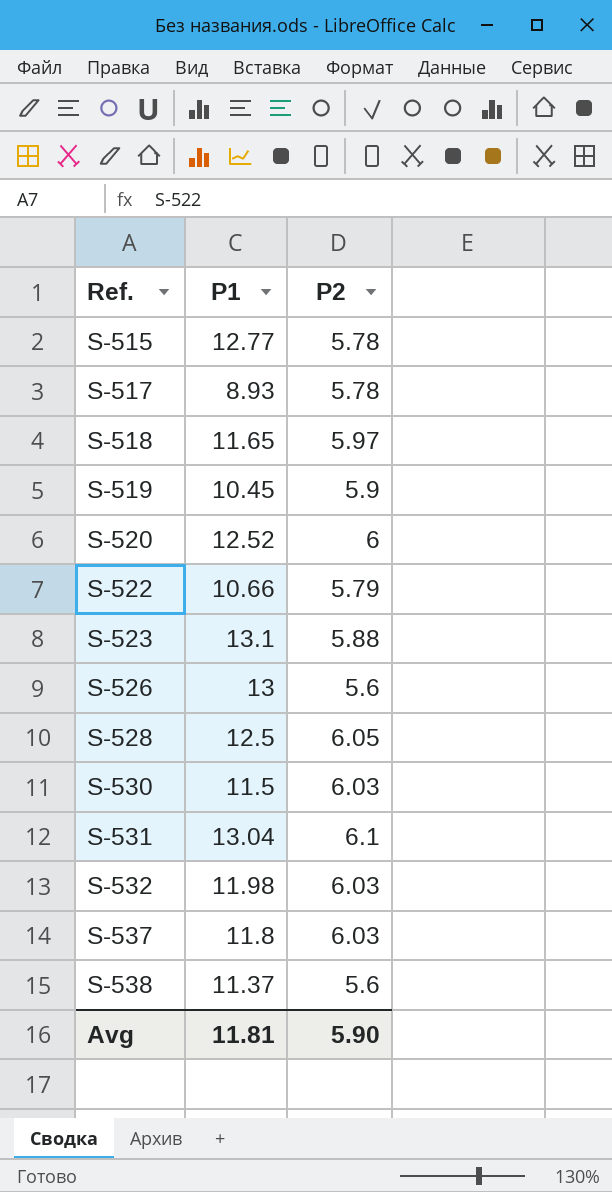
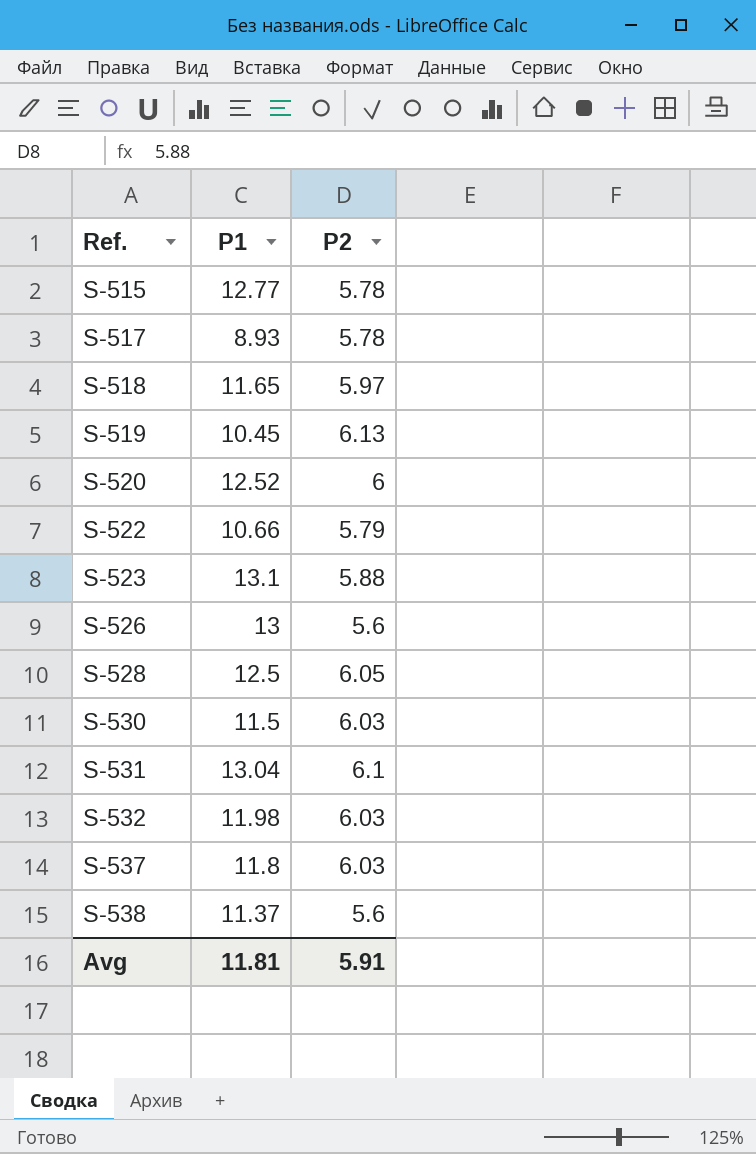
S-519 | P2: 5.9 -> 6.13
Avg | P2: 5.90 -> 5.91

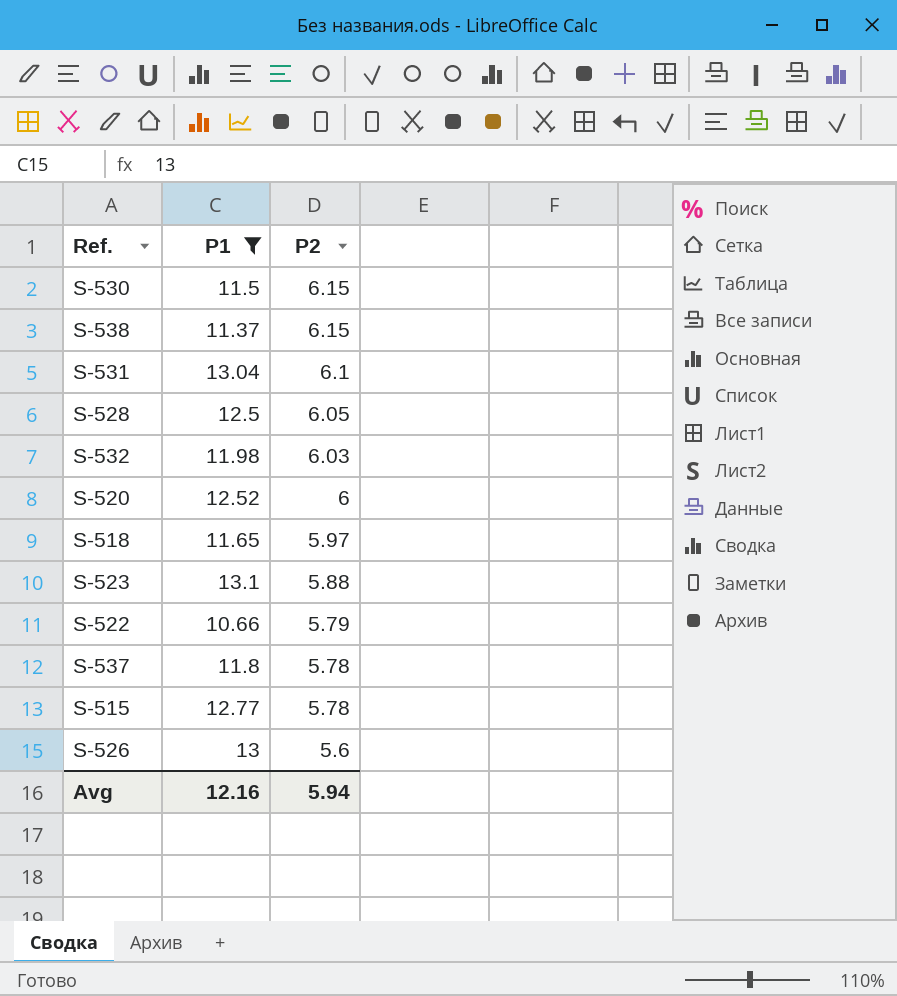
filter: none -> P1 >= 10.66
row order: Ref. ascending -> P2 descending
S-530 | P2: 6.03 -> 6.15
S-538 | P2: 5.6 -> 6.15
S-537 | P2: 6.03 -> 5.78
Avg | P1: 11.81 -> 12.16
Avg | P2: 5.91 -> 5.94

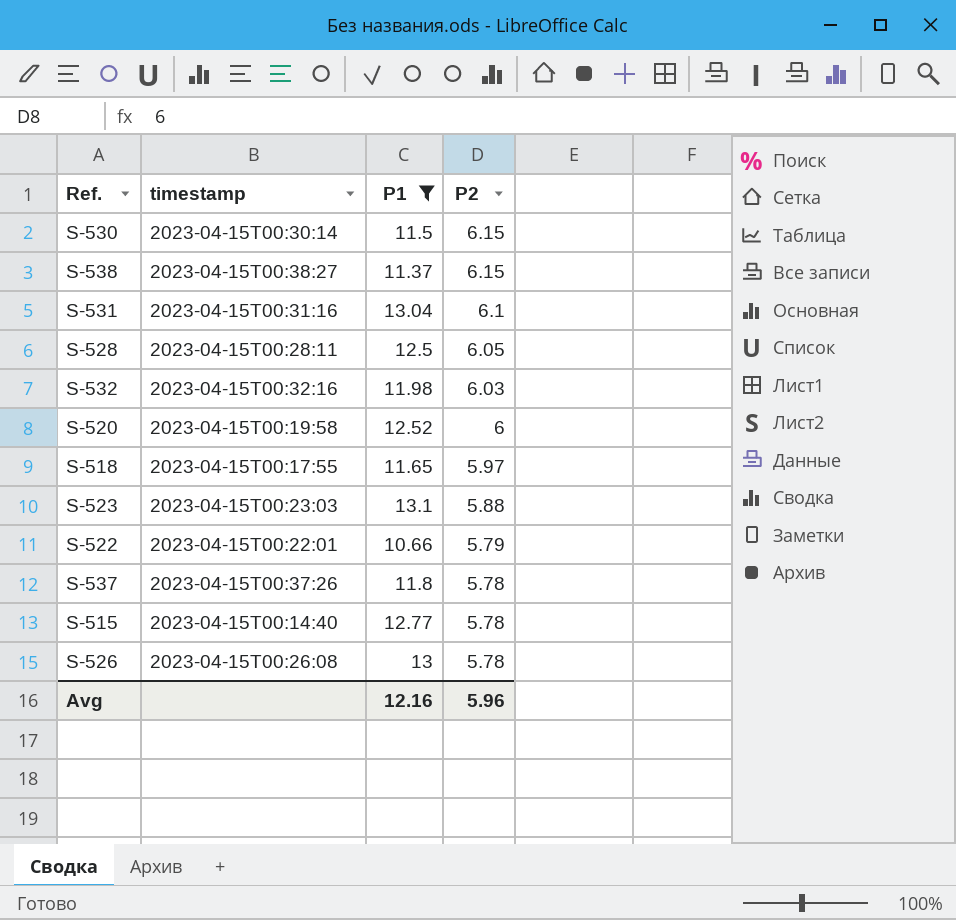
column timestamp | position: none -> 2
S-526 | P2: 5.6 -> 5.78
Avg | P2: 5.94 -> 5.96

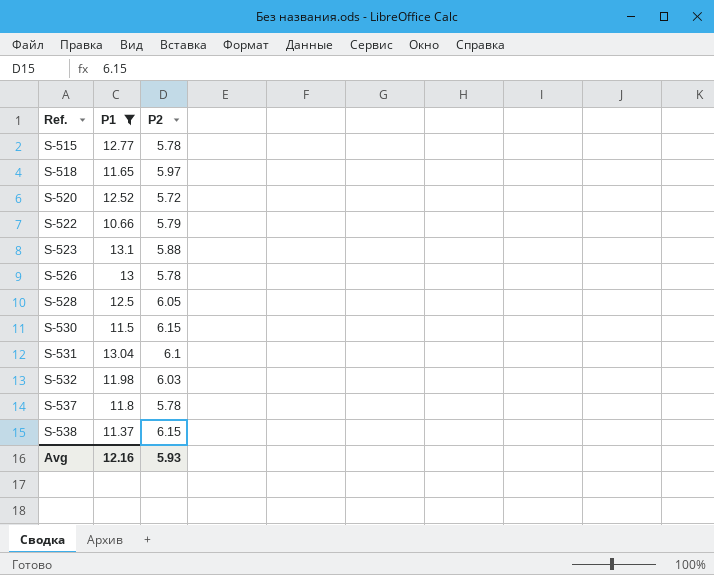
row order: P2 descending -> Ref. ascending
column timestamp | position: 2 -> none
S-520 | P2: 6 -> 5.72
Avg | P2: 5.96 -> 5.93

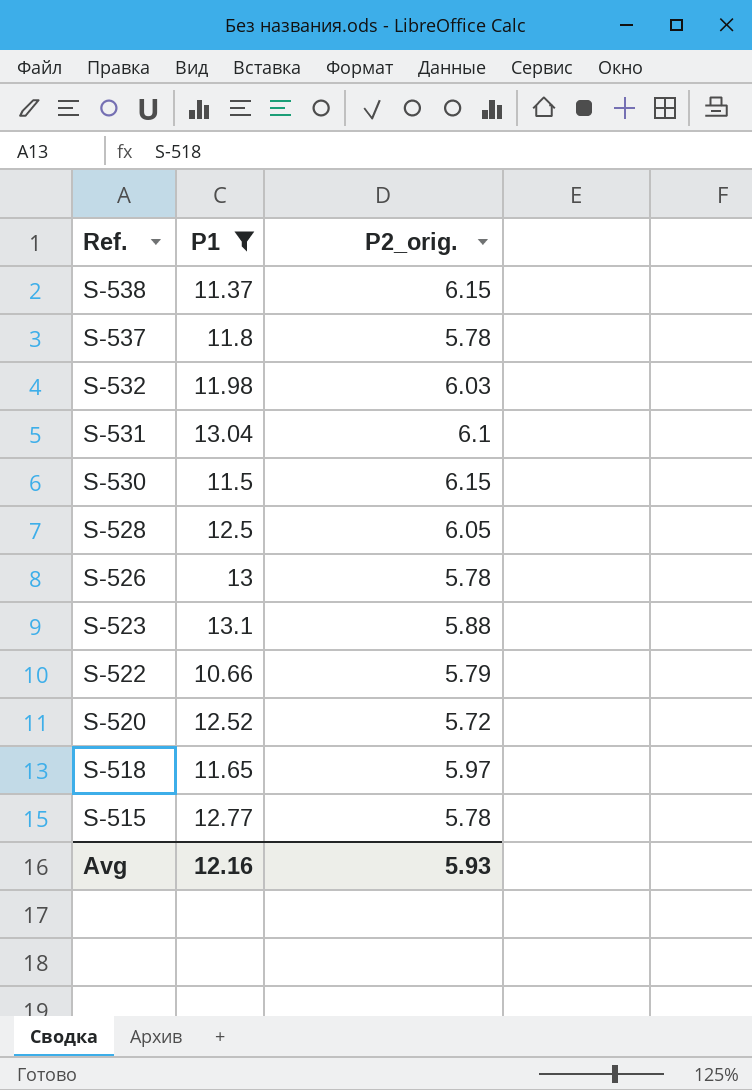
row order: Ref. ascending -> Ref. descending
column name: P2 -> P2_orig.

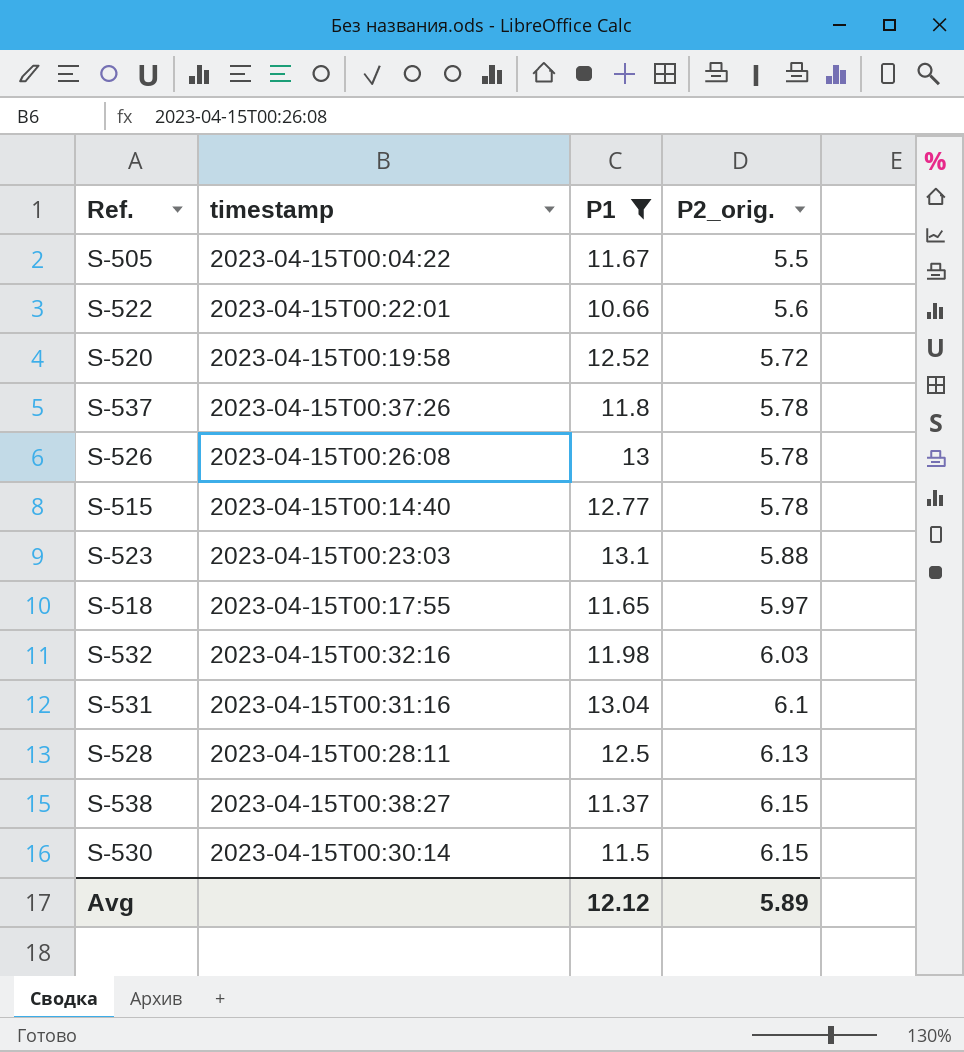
row order: Ref. descending -> P2_orig. ascending
column timestamp | position: none -> 2
row S-505: none -> 2023-04-15T00:04:22 | 11.67 | 5.5
S-522 | P2_orig.: 5.79 -> 5.6
S-528 | P2_orig.: 6.05 -> 6.13
Avg | P1: 12.16 -> 12.12
Avg | P2_orig.: 5.93 -> 5.89

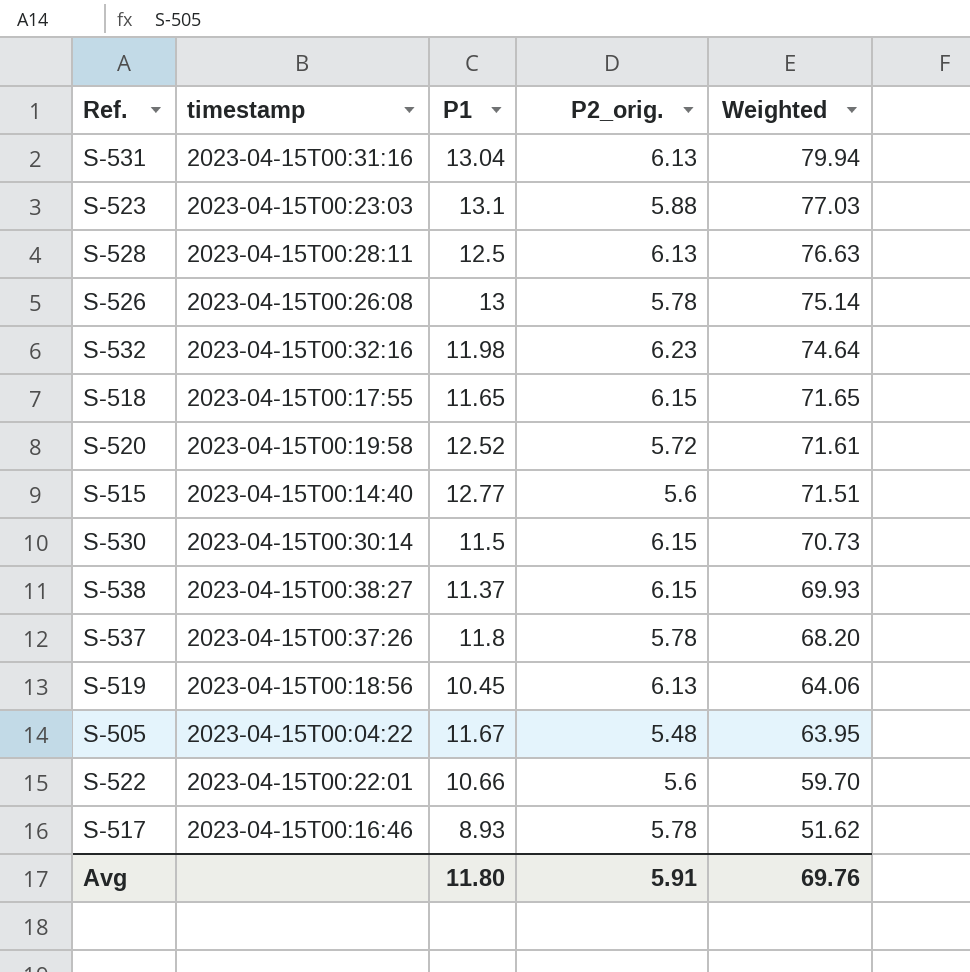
filter: P1 >= 10.66 -> none
row order: P2_orig. ascending -> Weighted descending
column Weighted | formula: none -> [P1] * [P2_orig.]
S-531 | P2_orig.: 6.1 -> 6.13
S-532 | P2_orig.: 6.03 -> 6.23
S-518 | P2_orig.: 5.97 -> 6.15
S-515 | P2_orig.: 5.78 -> 5.6
S-505 | P2_orig.: 5.5 -> 5.48
Avg | P1: 12.12 -> 11.80
Avg | P2_orig.: 5.89 -> 5.91

